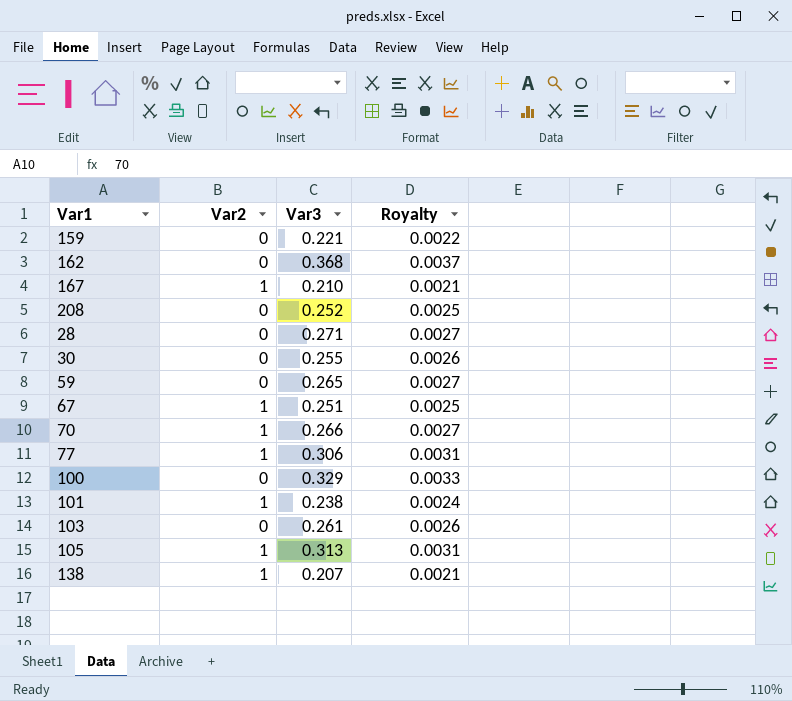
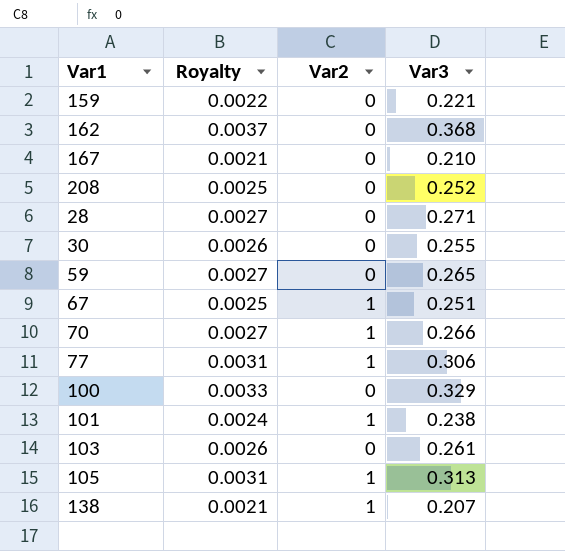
column Royalty | position: 4 -> 2
167 | Var2: 1 -> 0

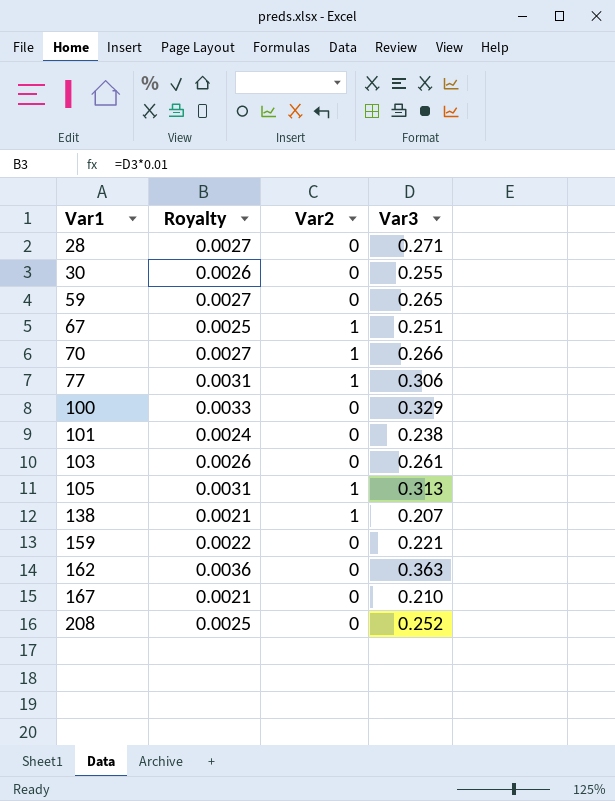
row order: none -> Var1 ascending
101 | Var2: 1 -> 0
162 | Royalty: 0.0037 -> 0.0036
162 | Var3: 0.368 -> 0.363

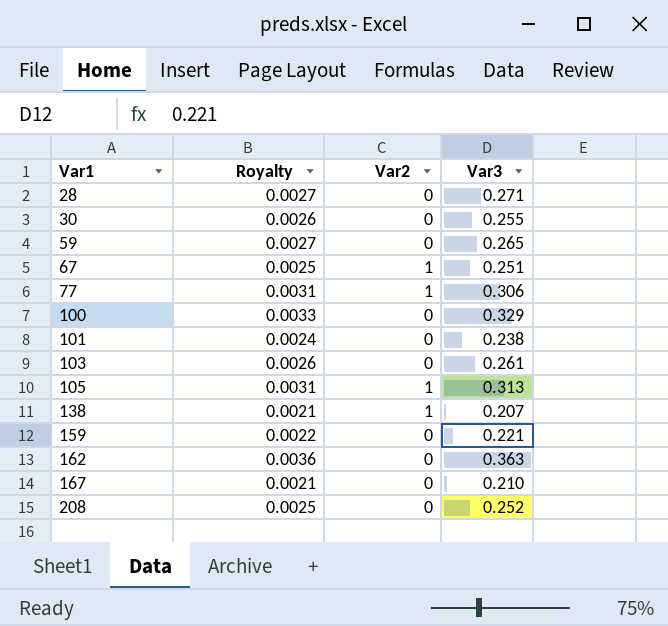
row 70: 0.0027 | 1 | 0.266 -> none

